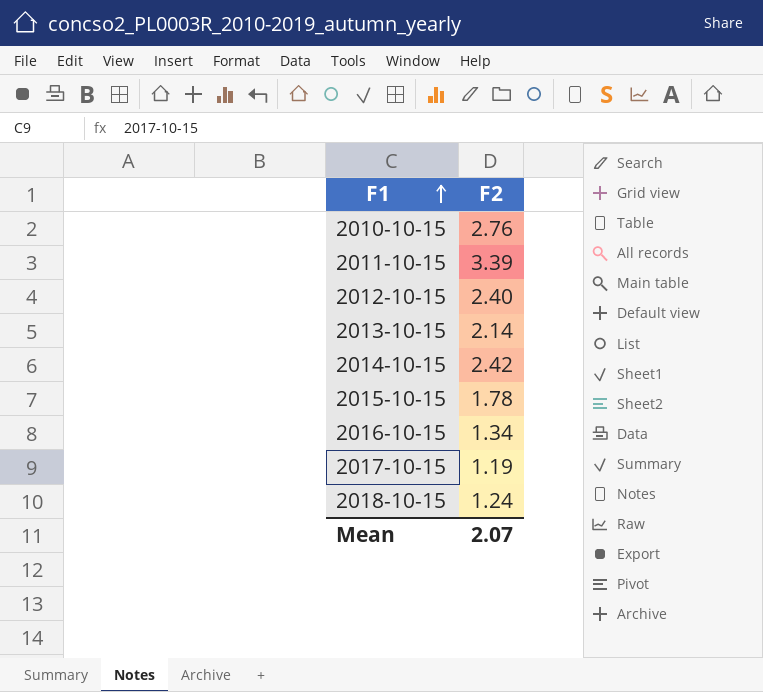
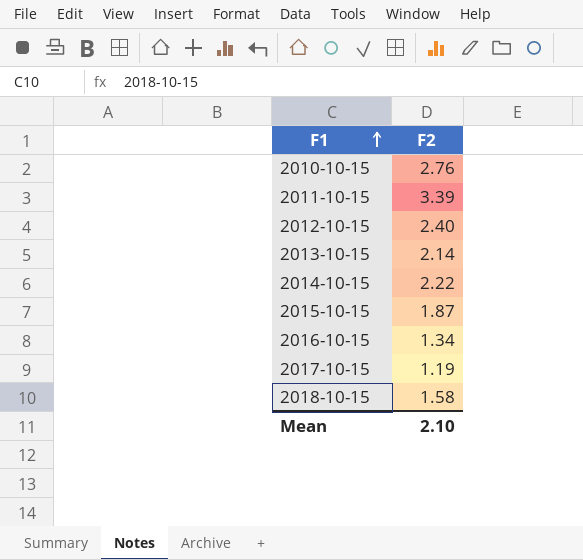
2014-10-15 | F2: 2.42 -> 2.22
2015-10-15 | F2: 1.78 -> 1.87
2018-10-15 | F2: 1.24 -> 1.58
Mean | F2: 2.07 -> 2.10

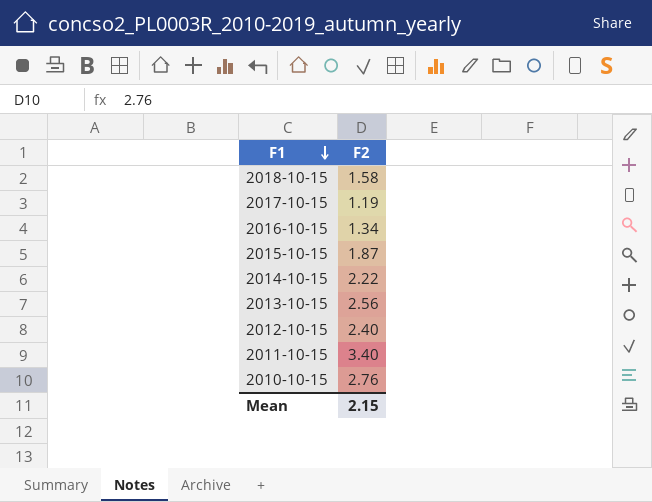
row order: F1 ascending -> F1 descending
2013-10-15 | F2: 2.14 -> 2.56
2011-10-15 | F2: 3.39 -> 3.40
Mean | F2: 2.10 -> 2.15

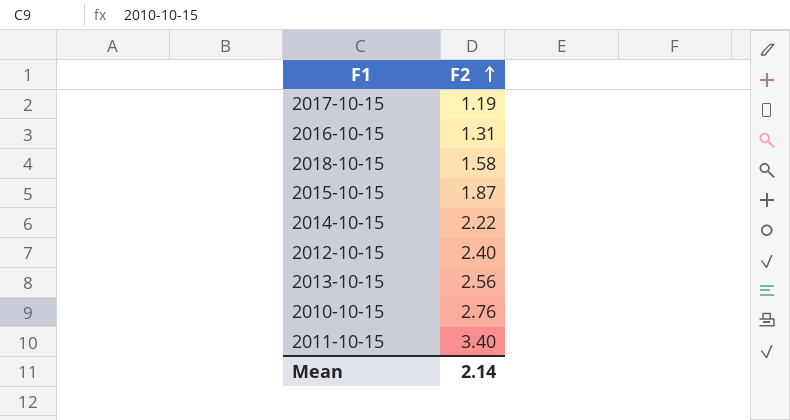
row order: F1 descending -> F2 ascending
2016-10-15 | F2: 1.34 -> 1.31
Mean | F2: 2.15 -> 2.14

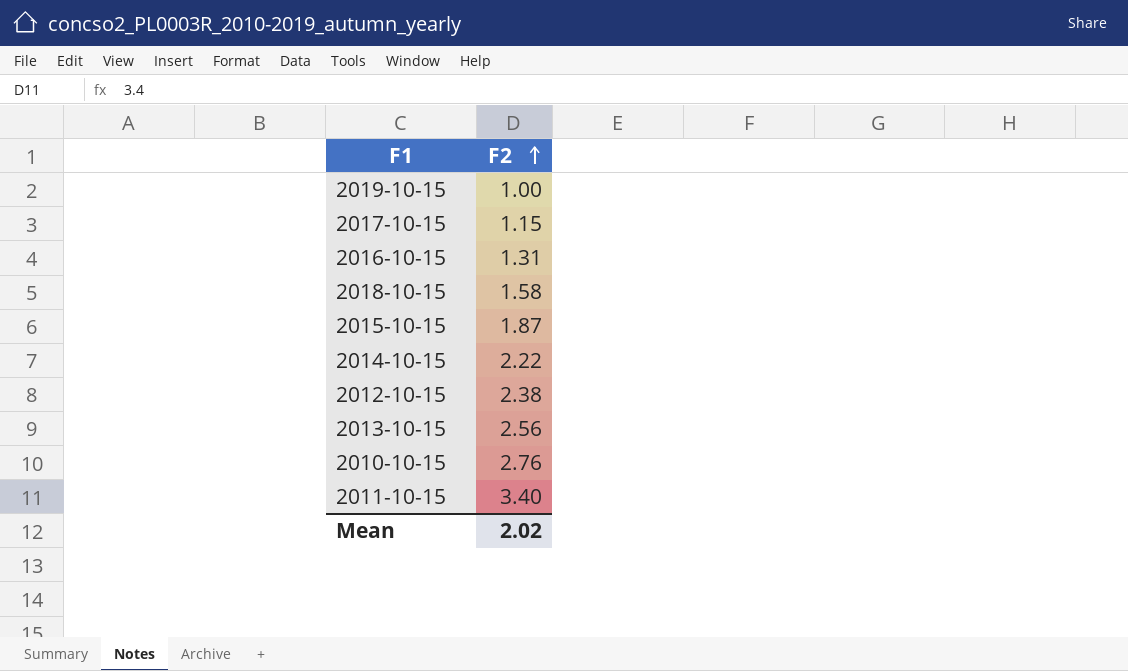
row 2019-10-15: none -> 1.00
2017-10-15 | F2: 1.19 -> 1.15
2012-10-15 | F2: 2.40 -> 2.38
Mean | F2: 2.14 -> 2.02

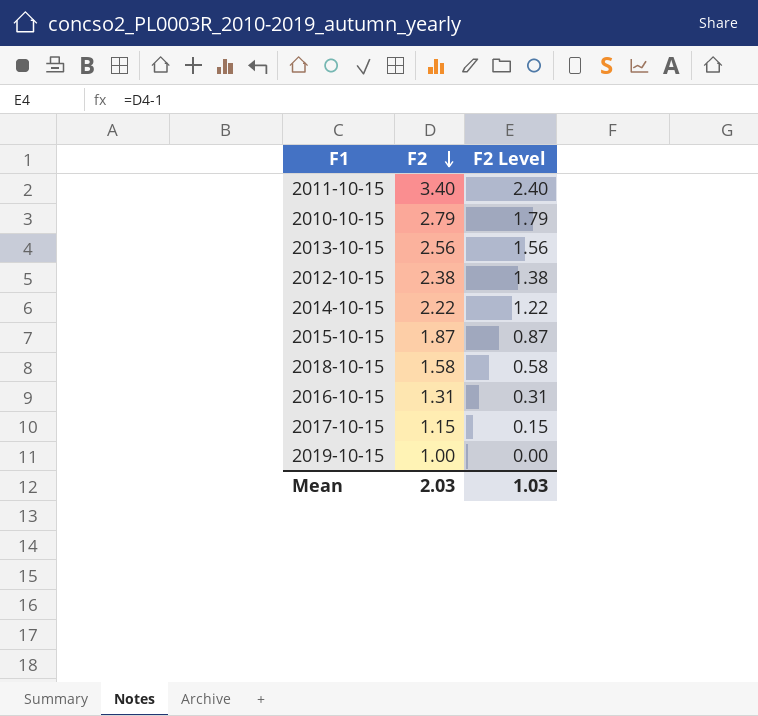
row order: F2 ascending -> F2 descending
column F2 Level | formula: none -> [F2] - 1
2010-10-15 | F2: 2.76 -> 2.79
Mean | F2: 2.02 -> 2.03

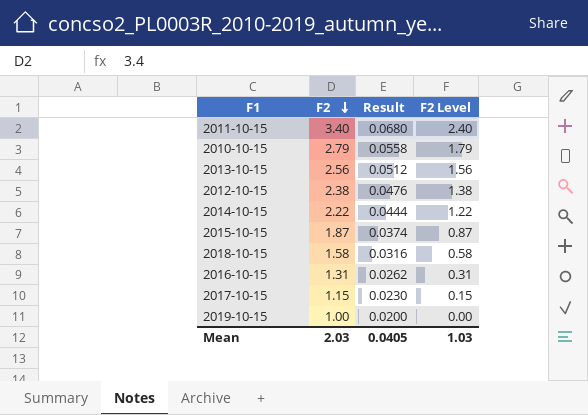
column Result | formula: none -> [F2] * 0.02

